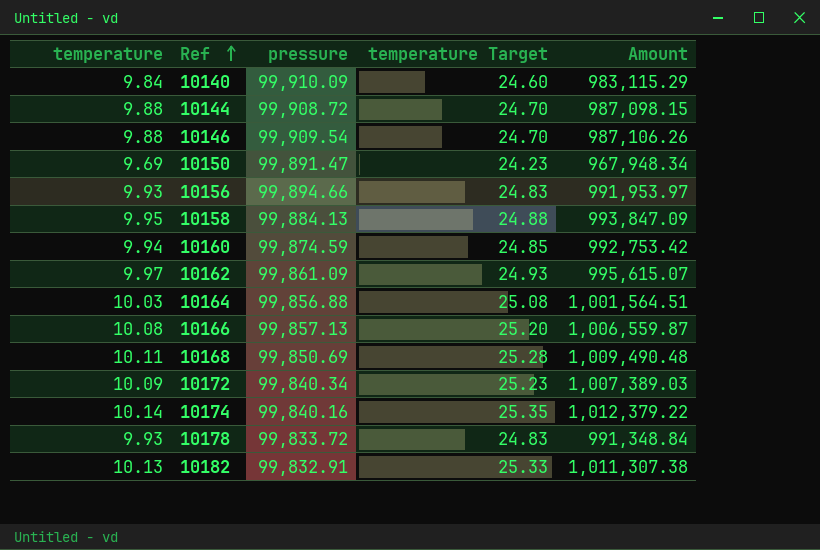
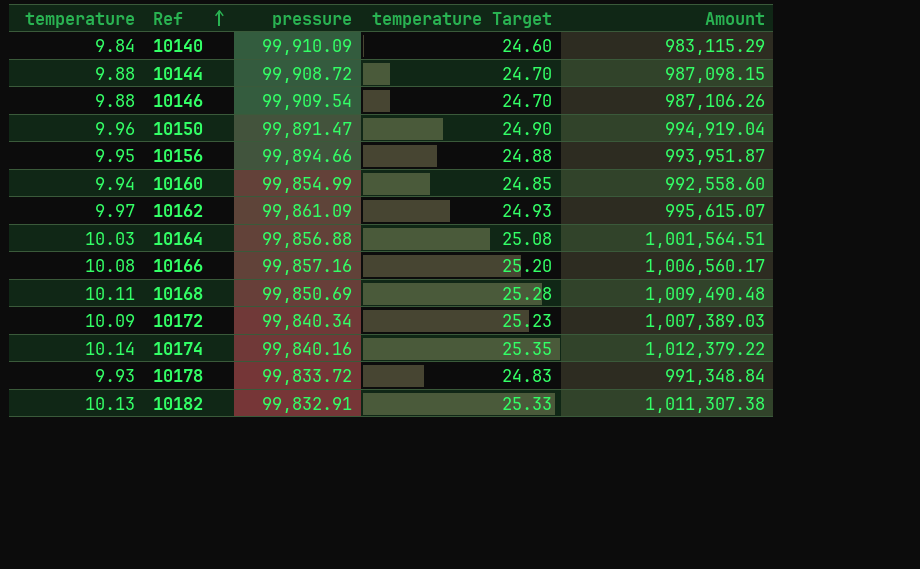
row 10158: 9.95 | 99,884.13 | 24.88 | 993,847.09 -> none
10150 | temperature: 9.69 -> 9.96
10150 | temperature Target: 24.23 -> 24.90
10150 | Amount: 967,948.34 -> 994,919.04
10156 | temperature: 9.93 -> 9.95
10156 | temperature Target: 24.83 -> 24.88
10156 | Amount: 991,953.97 -> 993,951.87
10160 | pressure: 99,874.59 -> 99,854.99
10160 | Amount: 992,753.42 -> 992,558.60
10166 | pressure: 99,857.13 -> 99,857.16
10166 | Amount: 1,006,559.87 -> 1,006,560.17

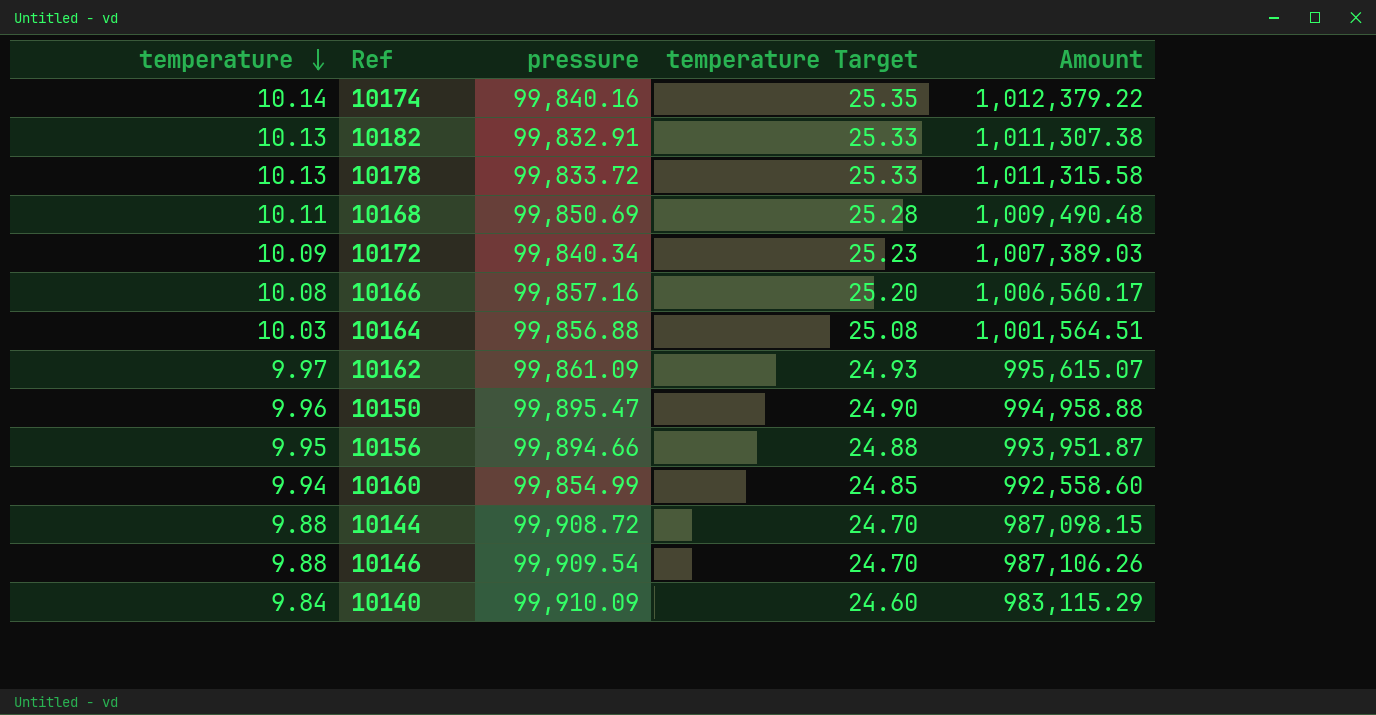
row order: Ref ascending -> temperature descending
10178 | temperature: 9.93 -> 10.13
10178 | temperature Target: 24.83 -> 25.33
10178 | Amount: 991,348.84 -> 1,011,315.58
10150 | pressure: 99,891.47 -> 99,895.47
10150 | Amount: 994,919.04 -> 994,958.88

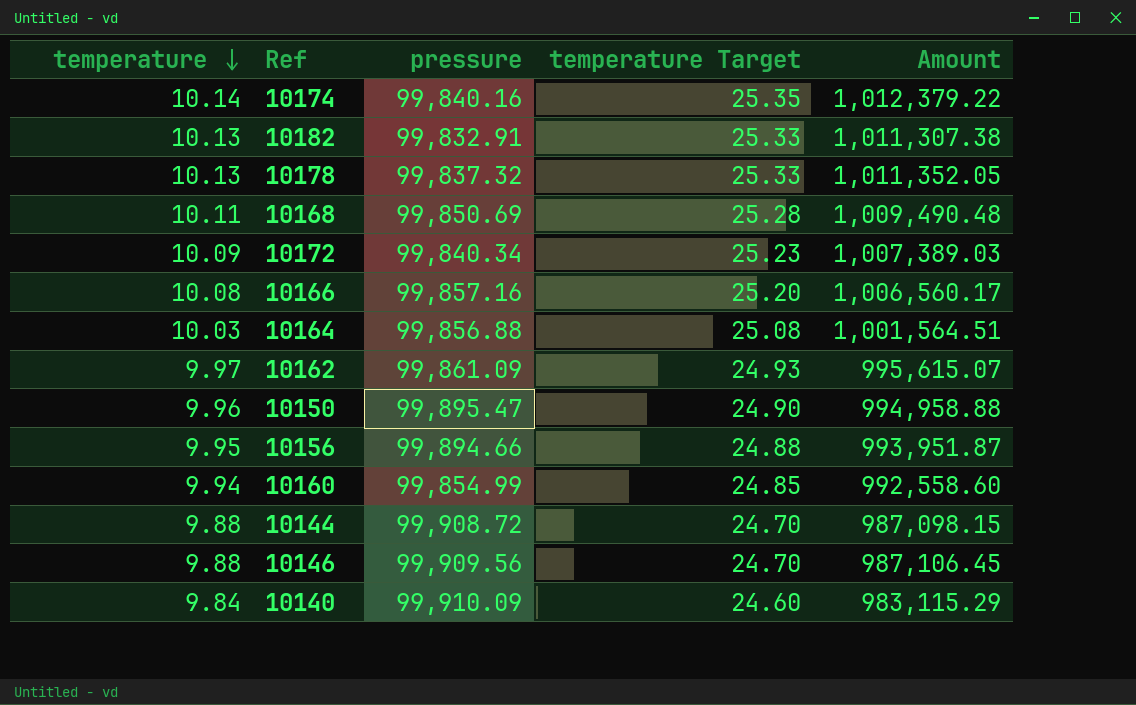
10178 | pressure: 99,833.72 -> 99,837.32
10178 | Amount: 1,011,315.58 -> 1,011,352.05
10146 | pressure: 99,909.54 -> 99,909.56
10146 | Amount: 987,106.26 -> 987,106.45

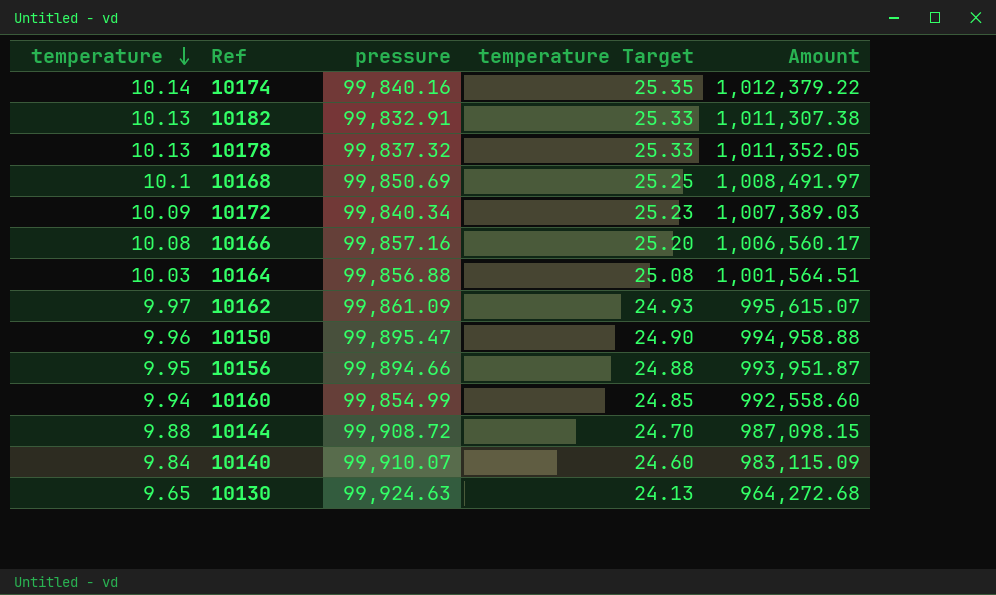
row 10146: 9.88 | 99,909.56 | 24.70 | 987,106.45 -> none
10168 | temperature: 10.11 -> 10.1
10168 | temperature Target: 25.28 -> 25.25
10168 | Amount: 1,009,490.48 -> 1,008,491.97
10140 | pressure: 99,910.09 -> 99,910.07
10140 | Amount: 983,115.29 -> 983,115.09
row 10130: none -> 9.65 | 99,924.63 | 24.13 | 964,272.68

